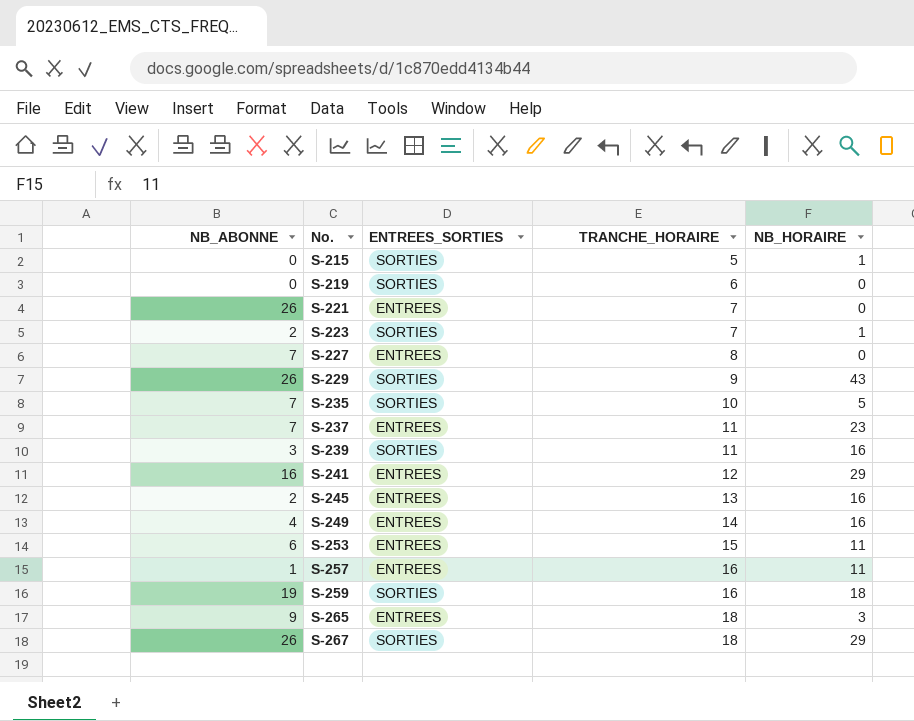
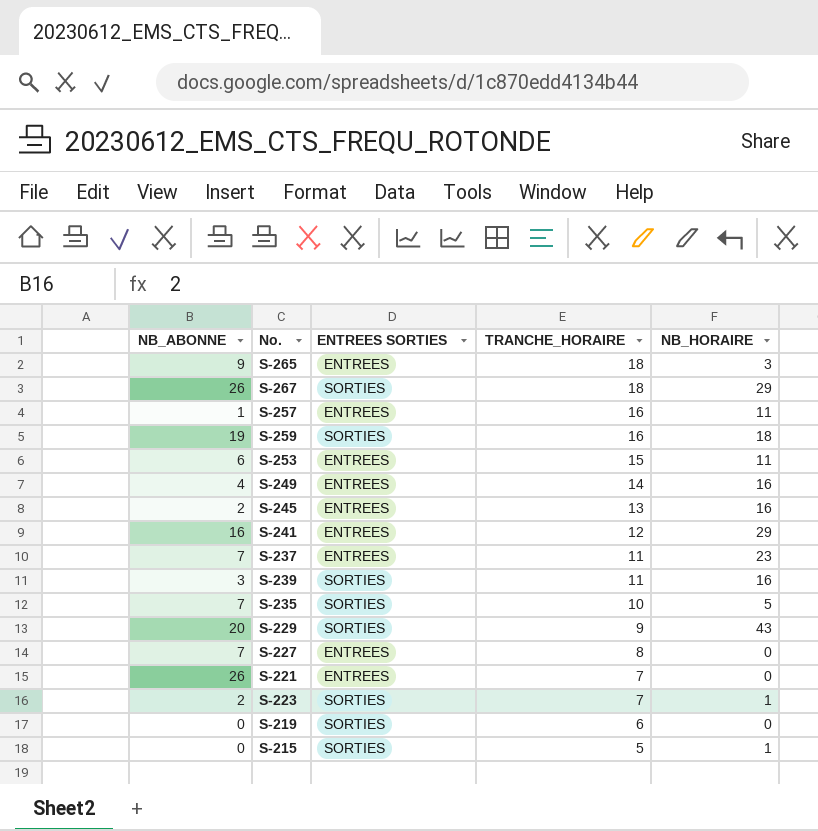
row order: No. ascending -> TRANCHE_HORAIRE descending
column name: ENTREES_SORTIES -> ENTREES SORTIES
S-229 | NB_ABONNE: 26 -> 20

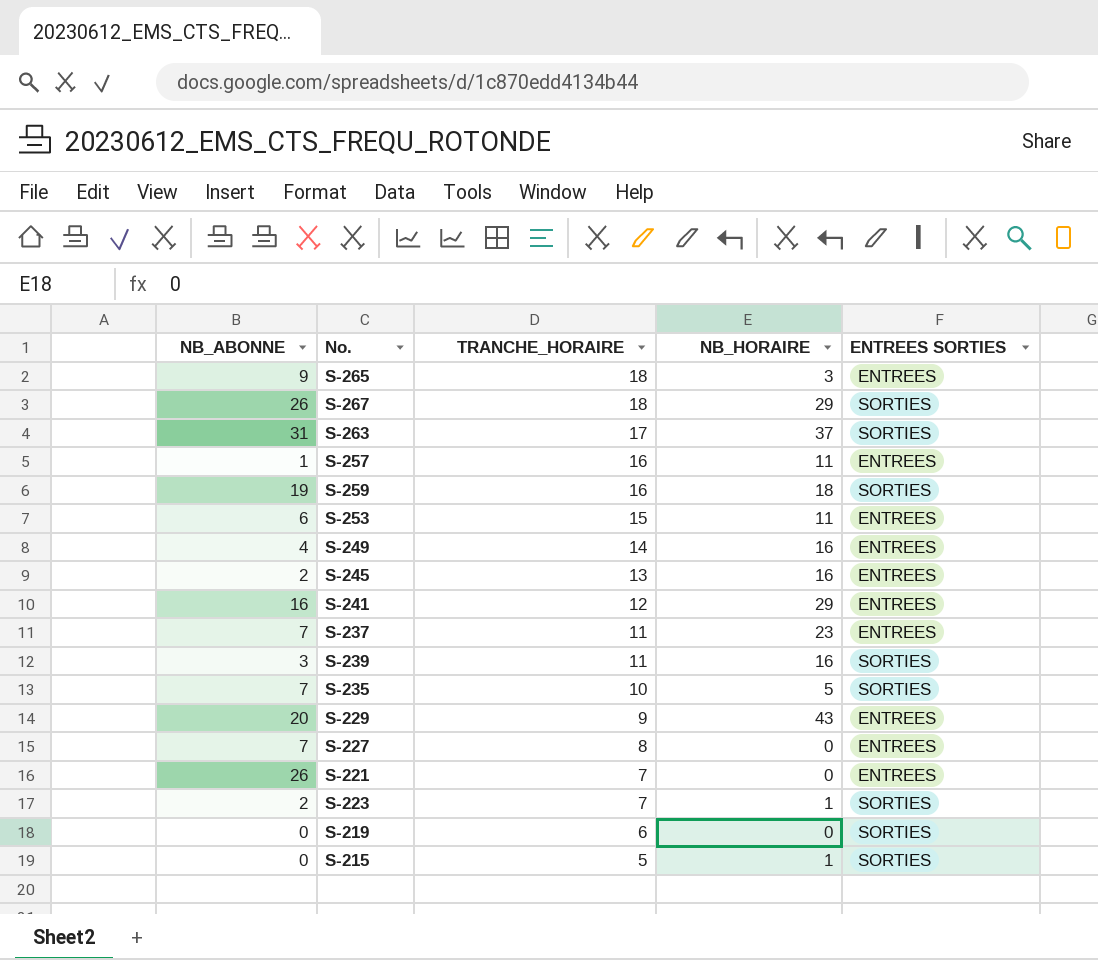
column ENTREES SORTIES | position: 3 -> 5
row S-263: none -> 31 | 17 | 37 | SORTIES
S-229 | ENTREES SORTIES: SORTIES -> ENTREES

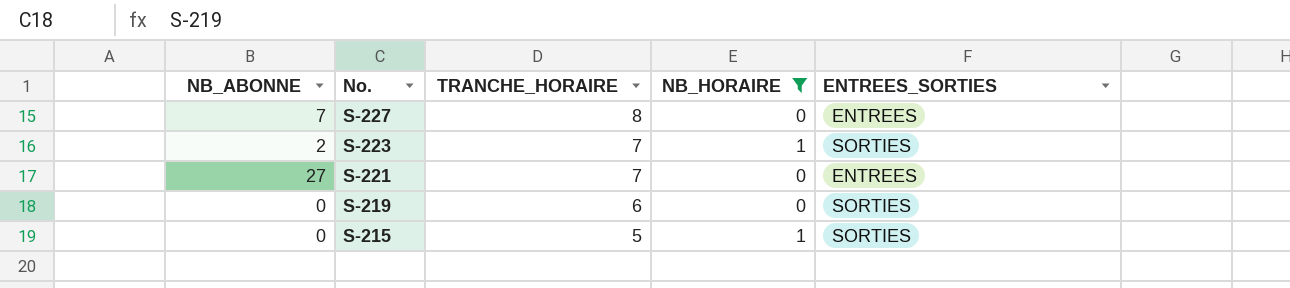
filter: none -> NB_HORAIRE <= 1
row order: TRANCHE_HORAIRE descending -> No. descending
column name: ENTREES SORTIES -> ENTREES_SORTIES
S-221 | NB_ABONNE: 26 -> 27

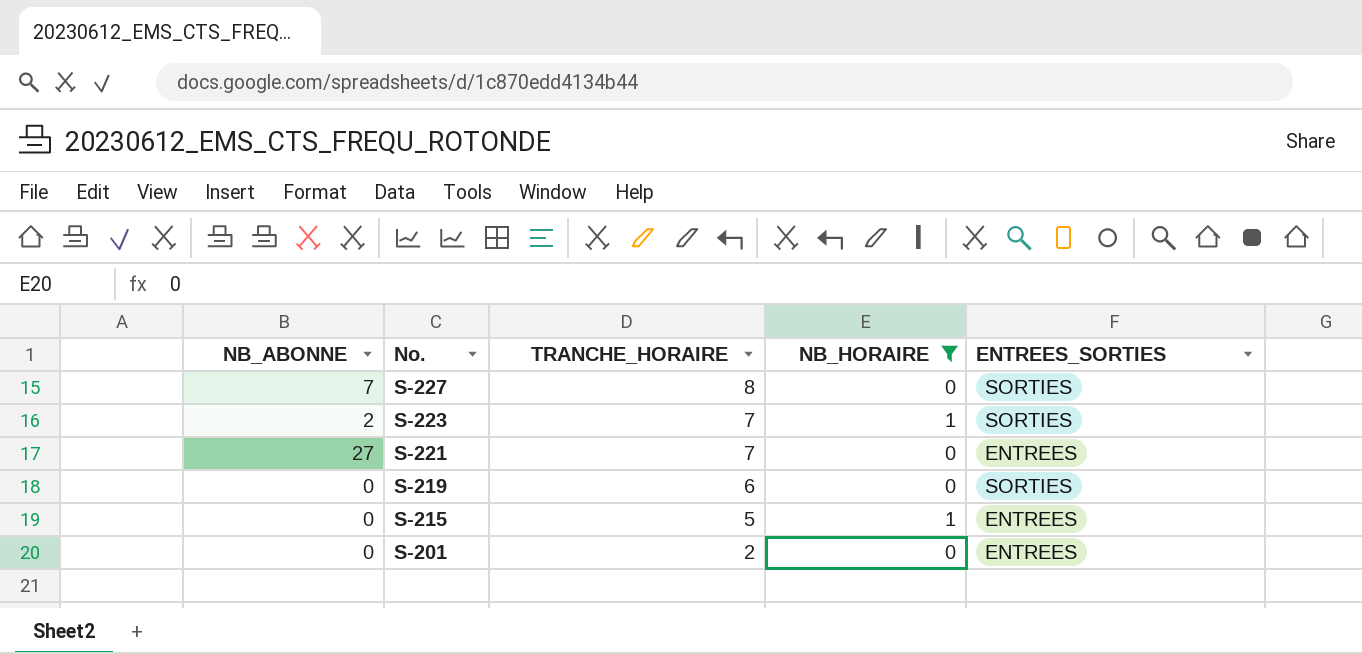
S-227 | ENTREES_SORTIES: ENTREES -> SORTIES
S-215 | ENTREES_SORTIES: SORTIES -> ENTREES
row S-201: none -> 0 | 2 | 0 | ENTREES

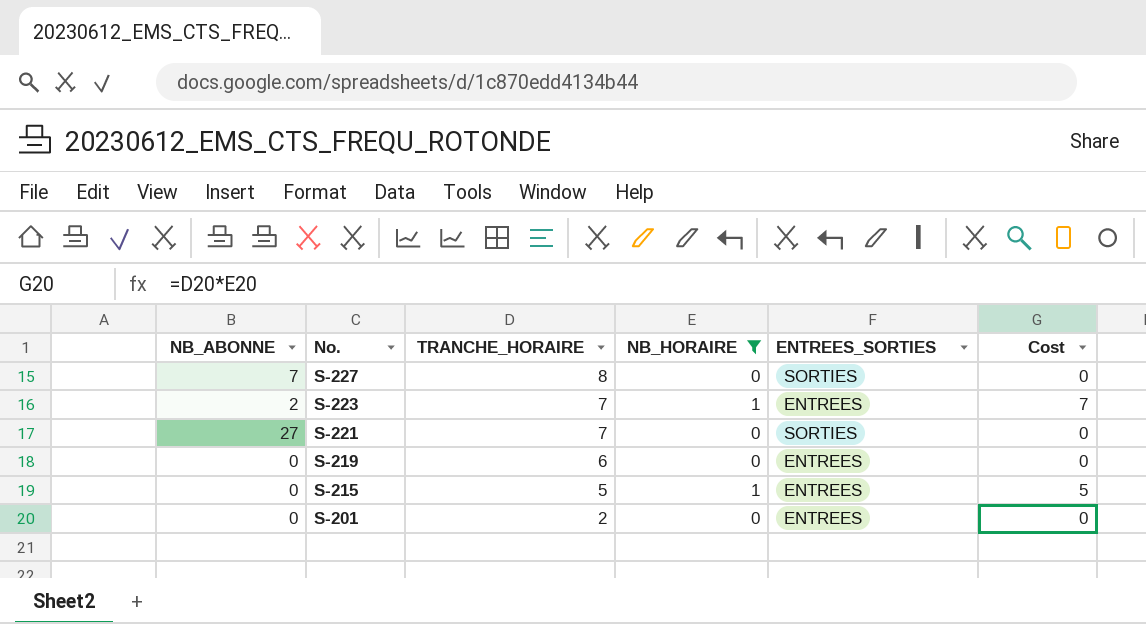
column Cost | formula: none -> [TRANCHE_HORAIRE] * [NB_HORAIRE]
S-223 | ENTREES_SORTIES: SORTIES -> ENTREES
S-221 | ENTREES_SORTIES: ENTREES -> SORTIES
S-219 | ENTREES_SORTIES: SORTIES -> ENTREES

